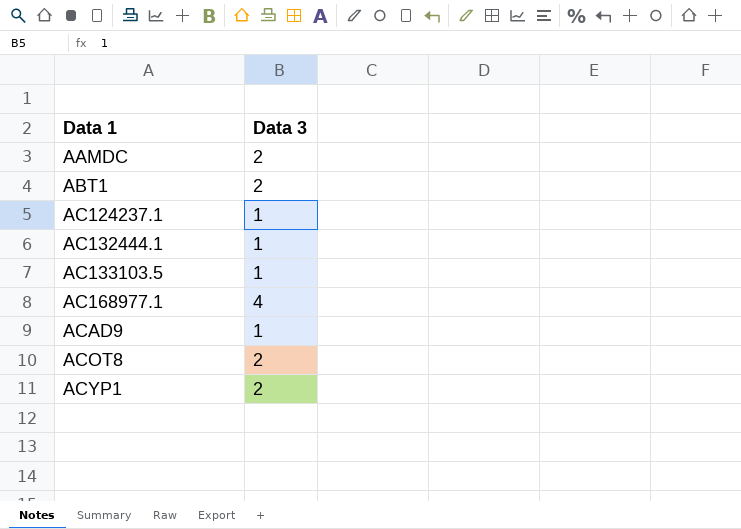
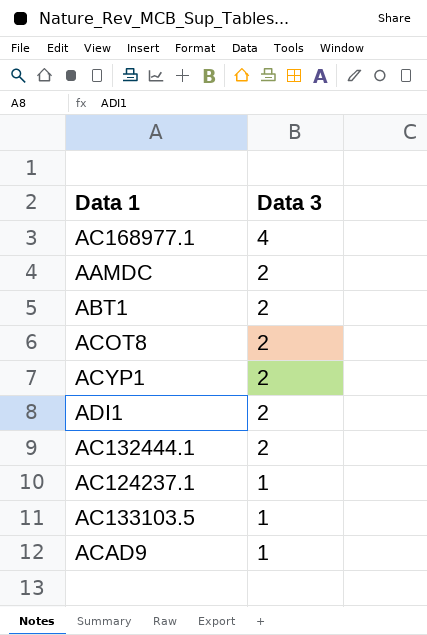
row order: Data 1 ascending -> Data 3 descending
row ADI1: none -> 2
AC132444.1 | Data 3: 1 -> 2

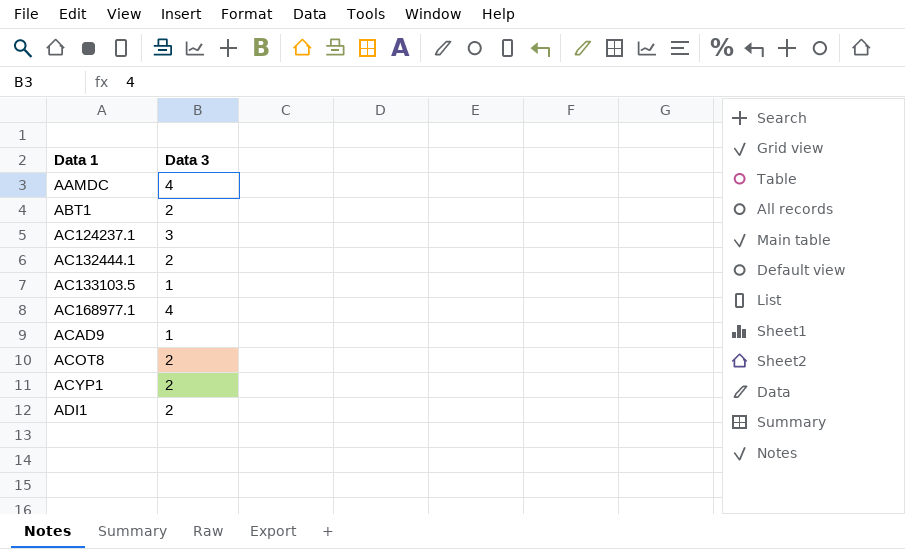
row order: Data 3 descending -> Data 1 ascending
AAMDC | Data 3: 2 -> 4
AC124237.1 | Data 3: 1 -> 3

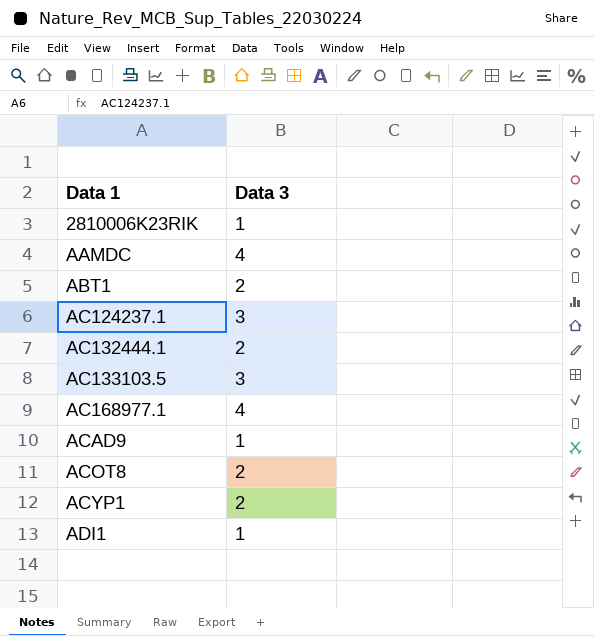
row 2810006K23RIK: none -> 1
AC133103.5 | Data 3: 1 -> 3
ADI1 | Data 3: 2 -> 1

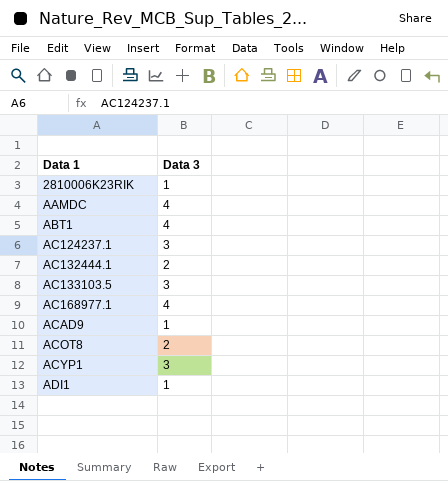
ABT1 | Data 3: 2 -> 4
ACYP1 | Data 3: 2 -> 3

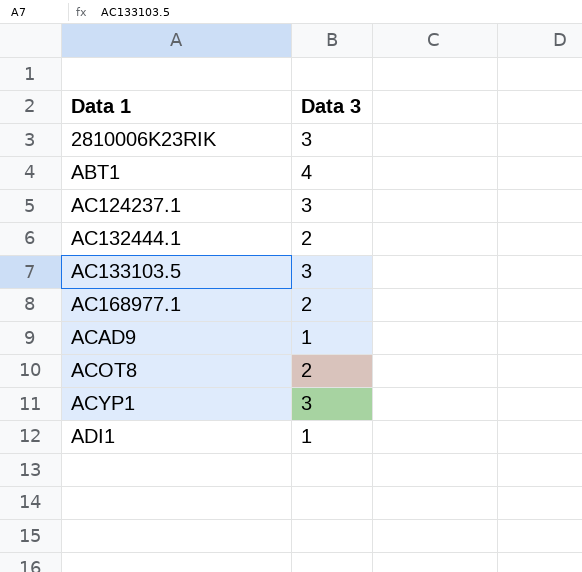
row AAMDC: 4 -> none
2810006K23RIK | Data 3: 1 -> 3
AC168977.1 | Data 3: 4 -> 2

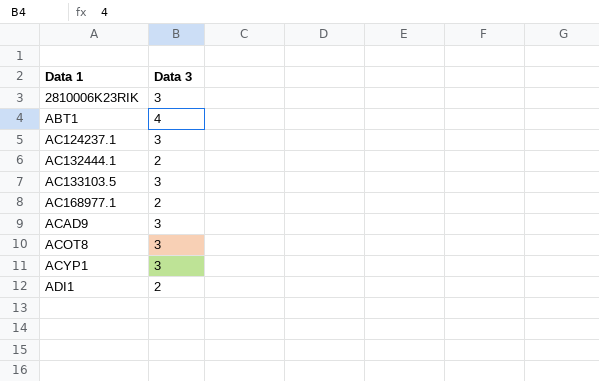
ACAD9 | Data 3: 1 -> 3
ACOT8 | Data 3: 2 -> 3
ADI1 | Data 3: 1 -> 2

